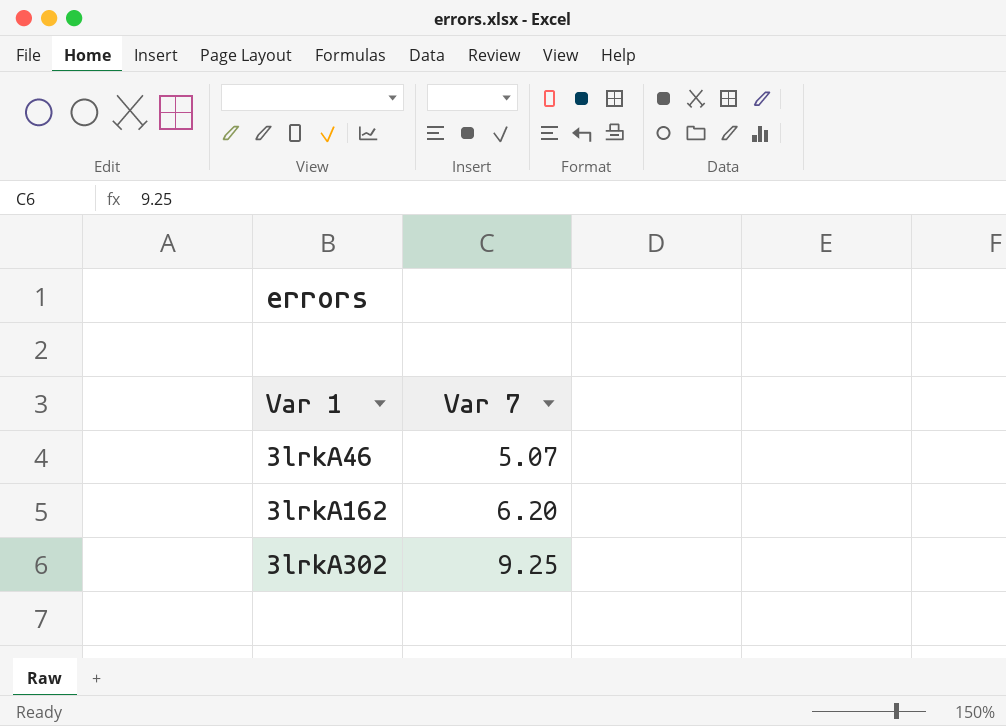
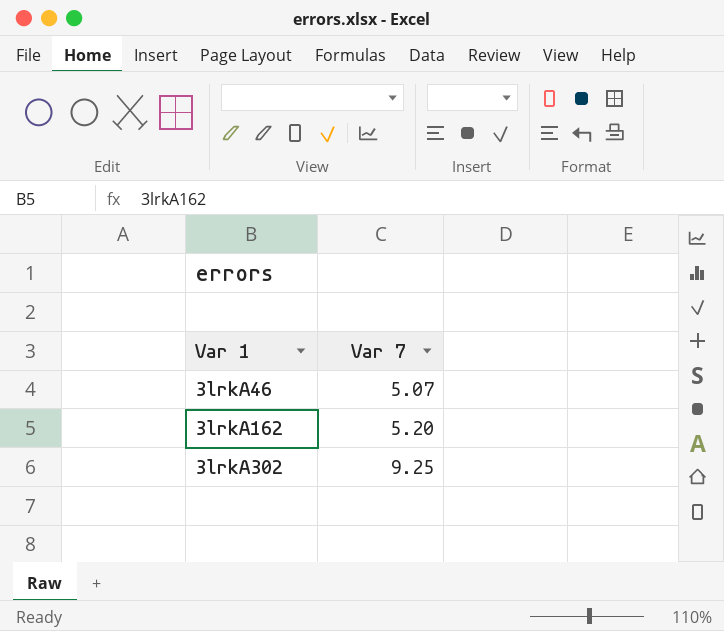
3lrkA162 | Var 7: 6.20 -> 5.20

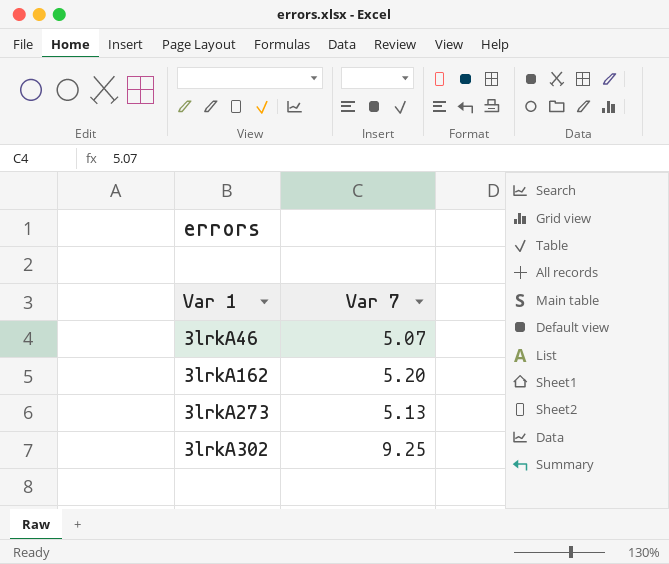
row 3lrkA273: none -> 5.13

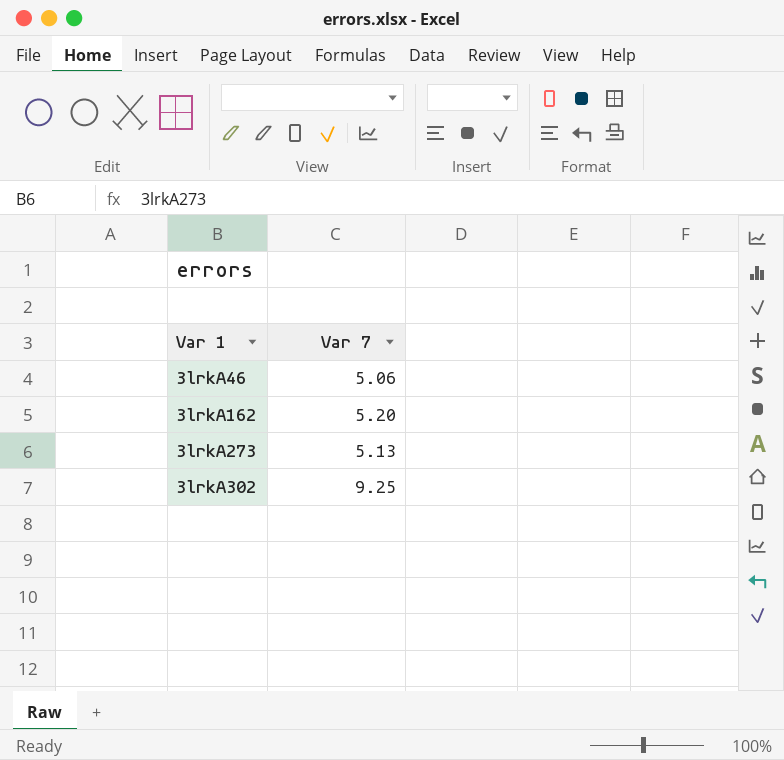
3lrkA46 | Var 7: 5.07 -> 5.06

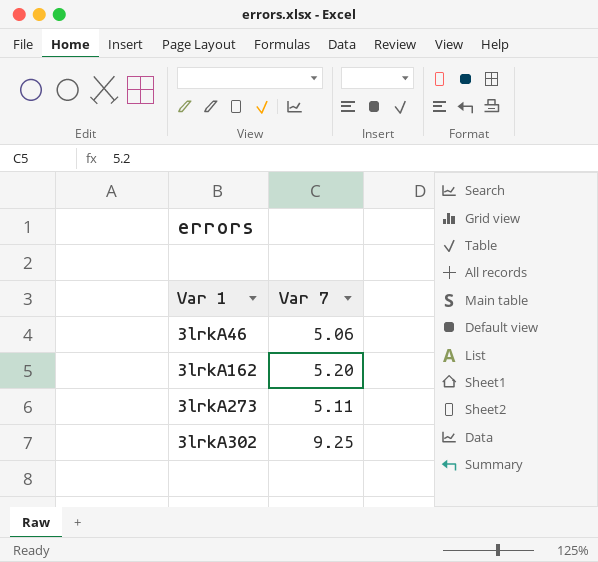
3lrkA273 | Var 7: 5.13 -> 5.11

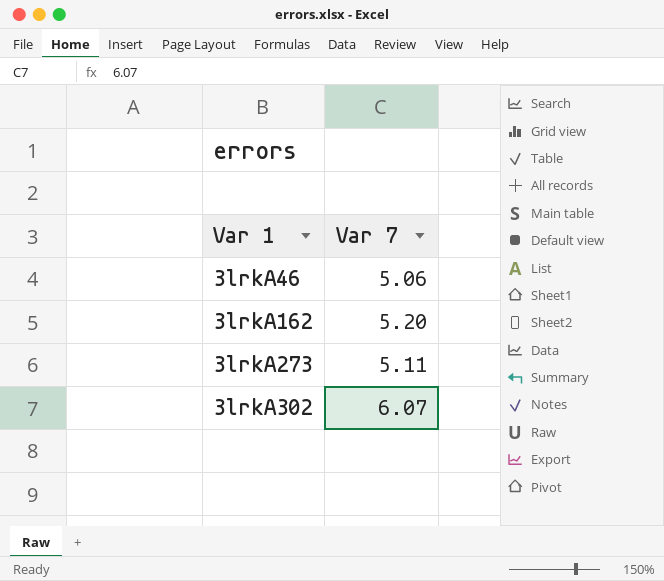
3lrkA302 | Var 7: 9.25 -> 6.07

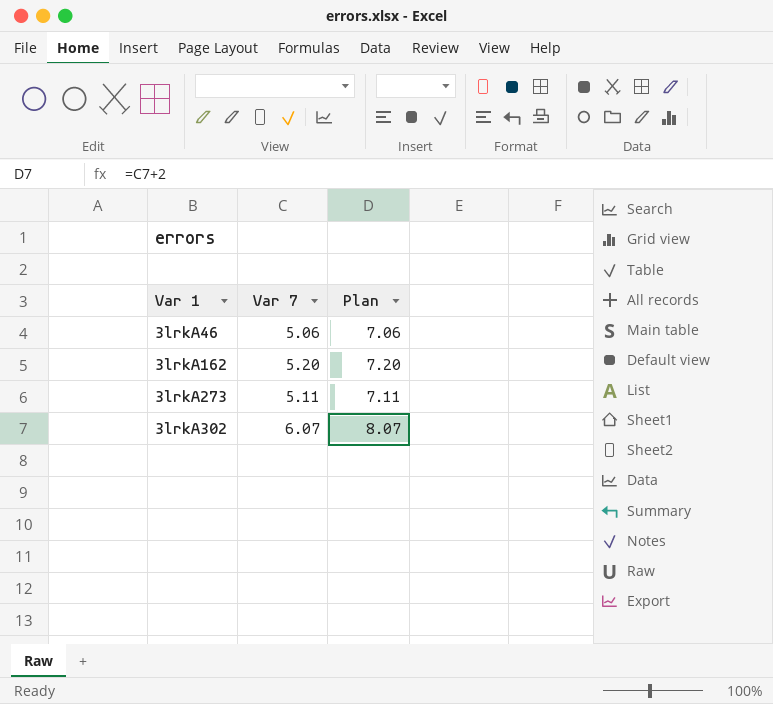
column Plan | formula: none -> [Var 7] + 2

